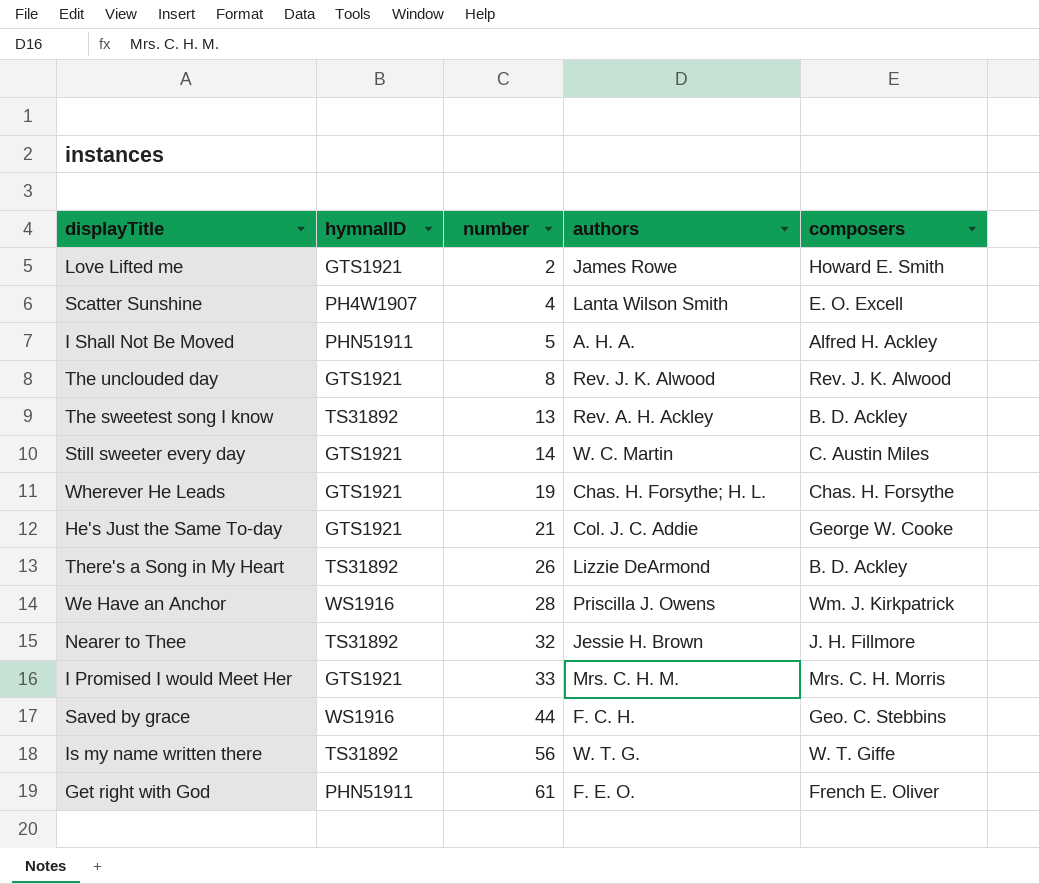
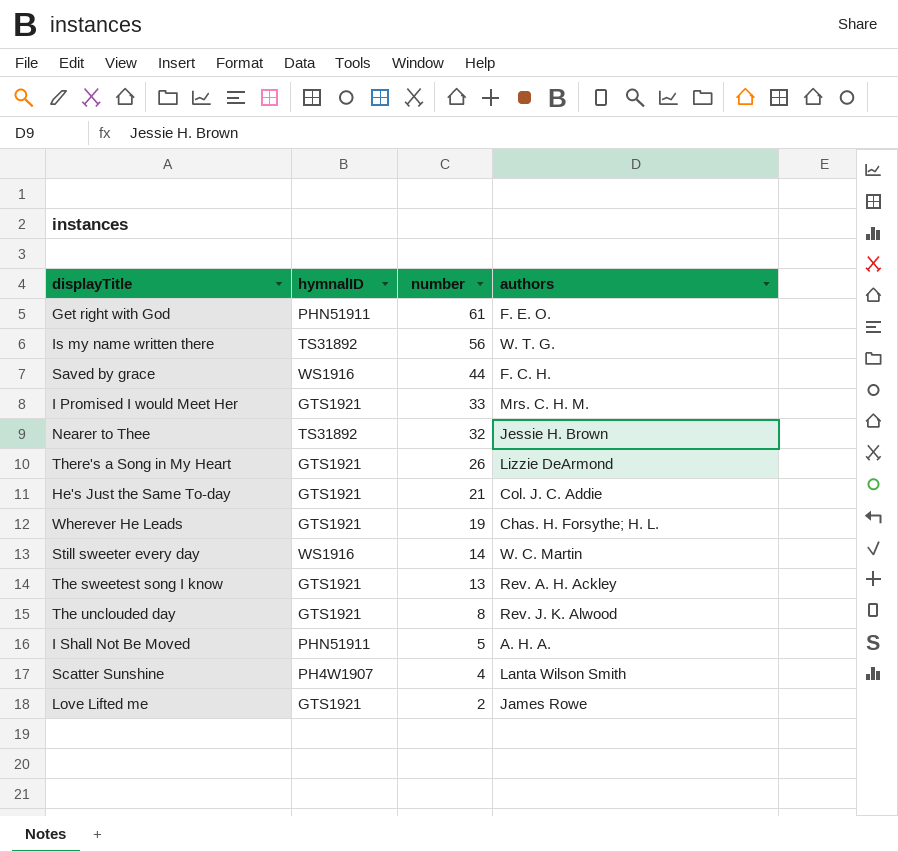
row order: number ascending -> number descending
column composers | position: 5 -> none
row We Have an Anchor: WS1916 | 28 | Priscilla J. Owens | Wm. J. Kirkpatrick -> none
There's a Song in My Heart | hymnalID: TS31892 -> GTS1921
Still sweeter every day | hymnalID: GTS1921 -> WS1916
The sweetest song I know | hymnalID: TS31892 -> GTS1921

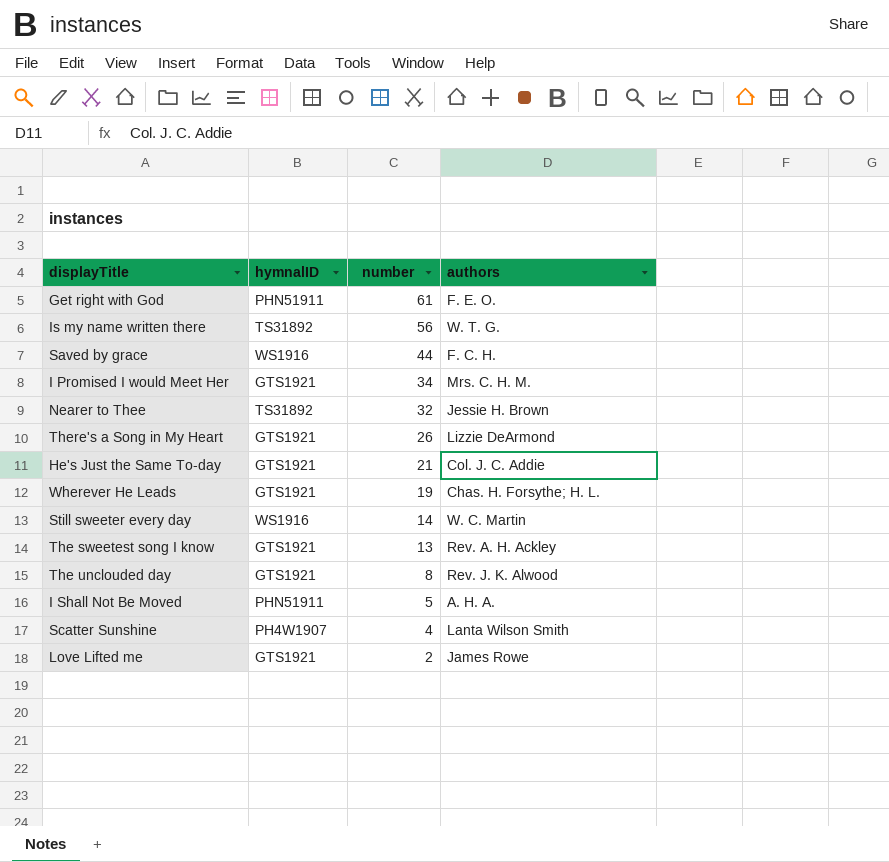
I Promised I would Meet Her | number: 33 -> 34

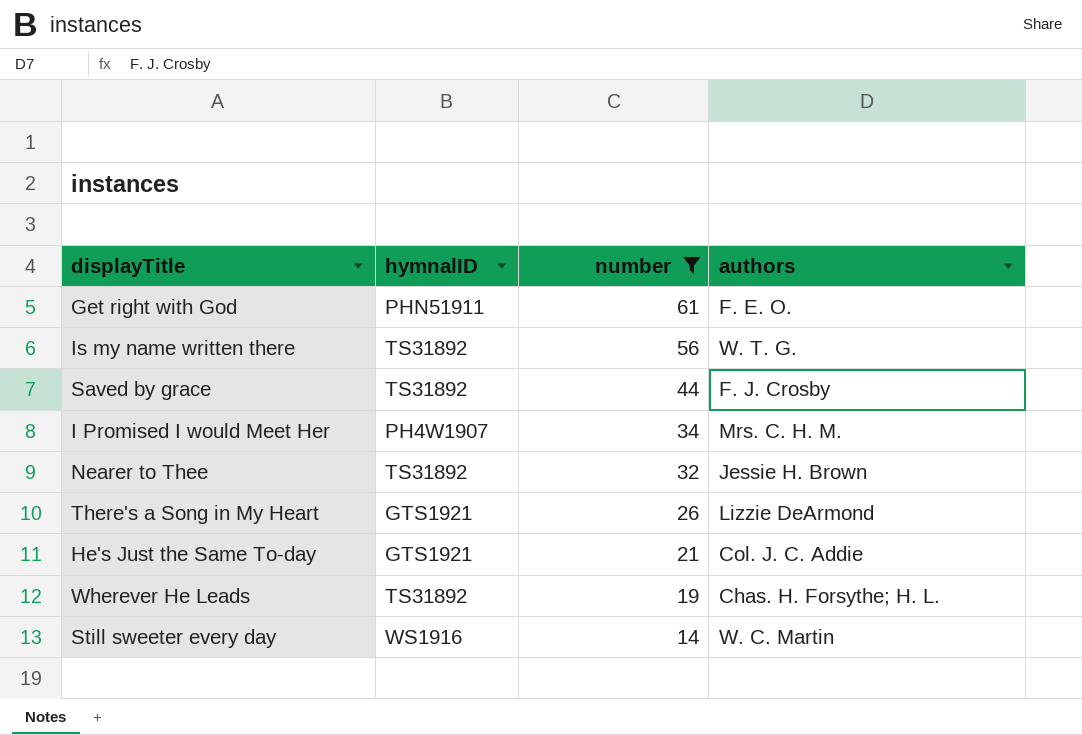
filter: none -> number >= 14
Saved by grace | hymnalID: WS1916 -> TS31892
Saved by grace | authors: F. C. H. -> F. J. Crosby
I Promised I would Meet Her | hymnalID: GTS1921 -> PH4W1907
Wherever He Leads | hymnalID: GTS1921 -> TS31892

